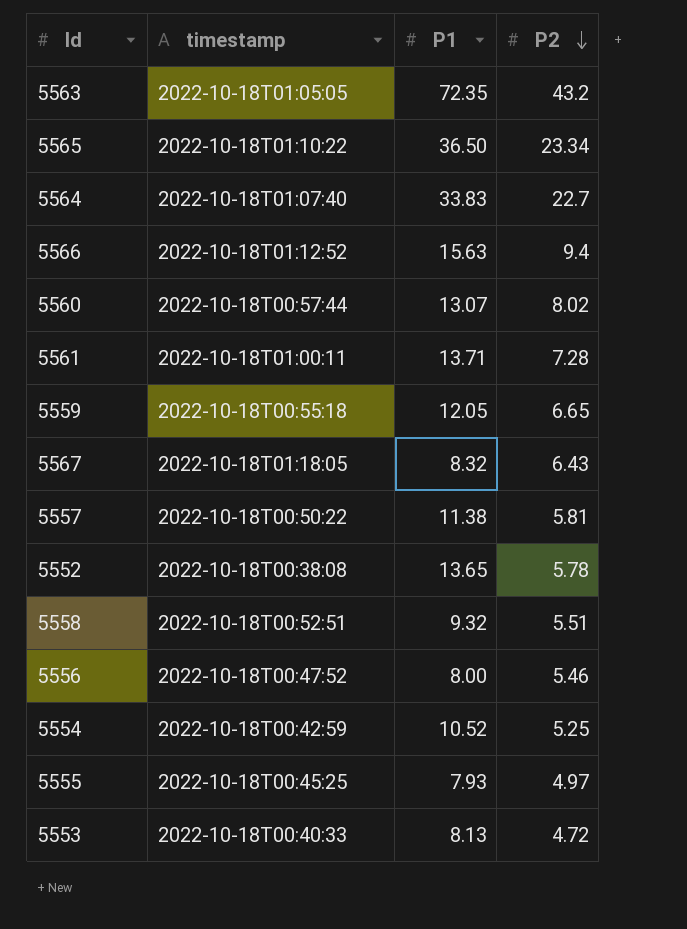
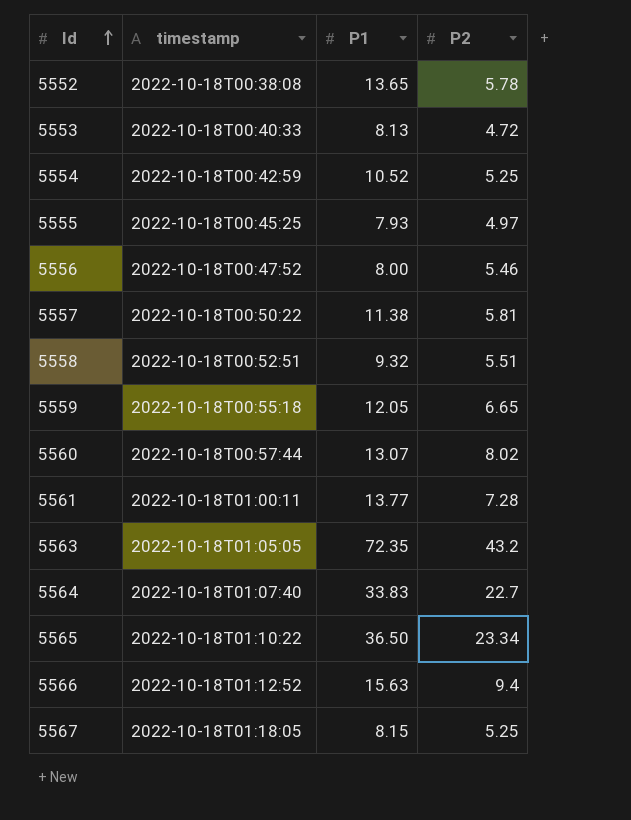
row order: P2 descending -> Id ascending
5561 | P1: 13.71 -> 13.77
5567 | P1: 8.32 -> 8.15
5567 | P2: 6.43 -> 5.25

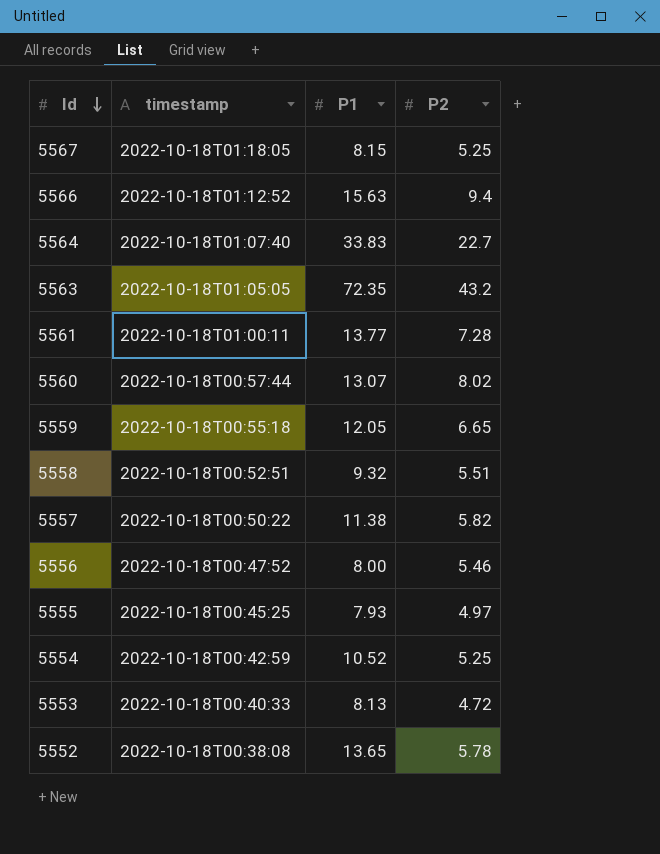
row order: Id ascending -> Id descending
row 5565: 2022-10-18T01:10:22 | 36.50 | 23.34 -> none
5557 | P2: 5.81 -> 5.82

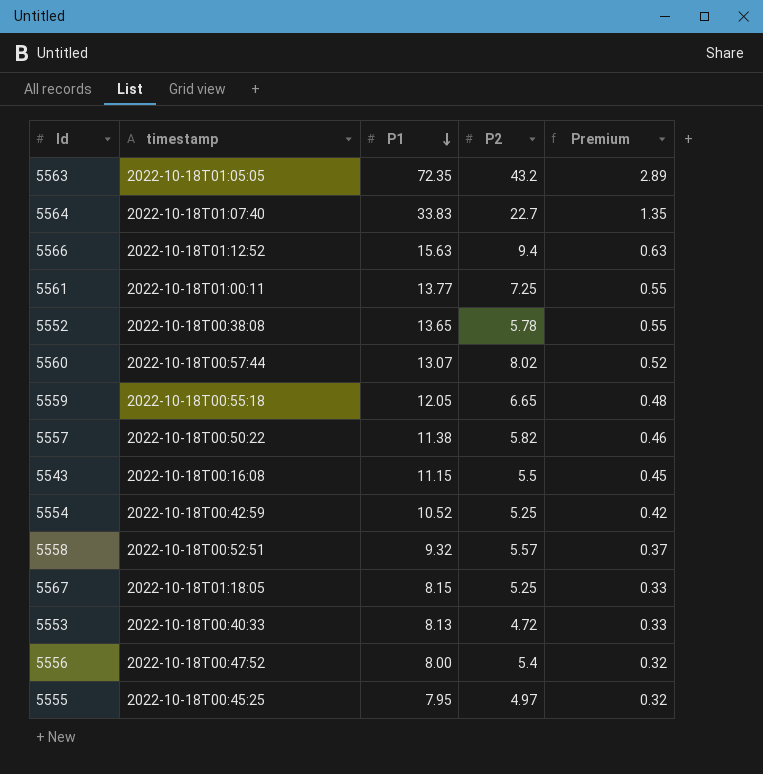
row order: Id descending -> P1 descending
column Premium | formula: none -> [P1] * 0.04
5561 | P2: 7.28 -> 7.25
row 5543: none -> 2022-10-18T00:16:08 | 11.15 | 5.5 | 0.45
5558 | P2: 5.51 -> 5.57
5556 | P2: 5.46 -> 5.4
5555 | P1: 7.93 -> 7.95

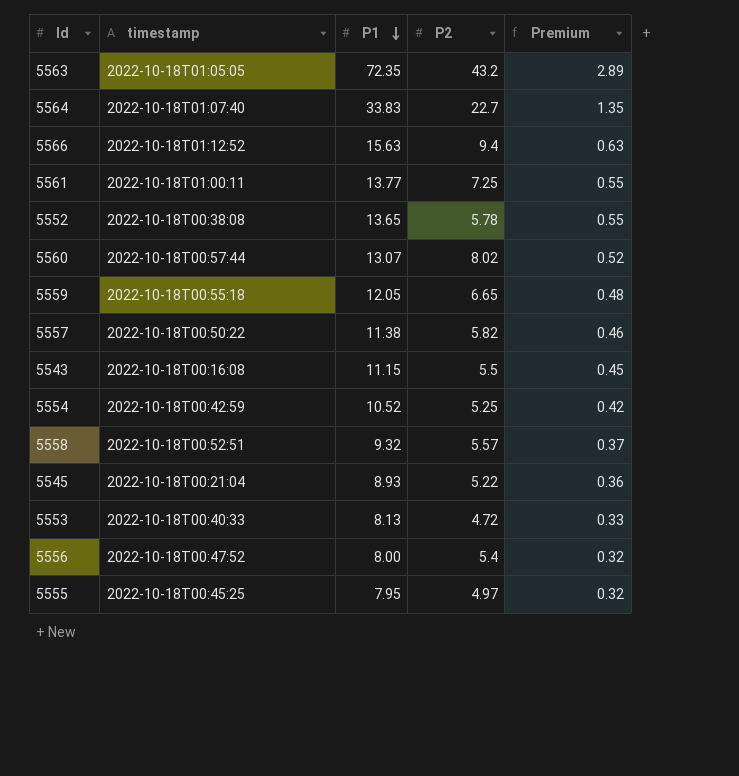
row 5567: 2022-10-18T01:18:05 | 8.15 | 5.25 | 0.33 -> none
row 5545: none -> 2022-10-18T00:21:04 | 8.93 | 5.22 | 0.36

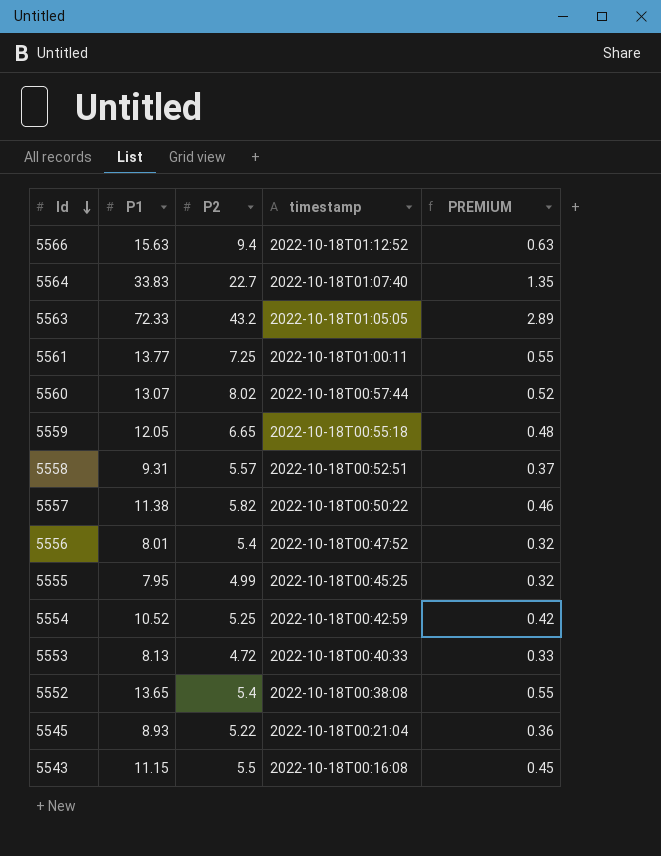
row order: P1 descending -> Id descending
column timestamp | position: 2 -> 4
column name: Premium -> PREMIUM
5563 | P1: 72.35 -> 72.33
5558 | P1: 9.32 -> 9.31
5556 | P1: 8.00 -> 8.01
5555 | P2: 4.97 -> 4.99
5552 | P2: 5.78 -> 5.4

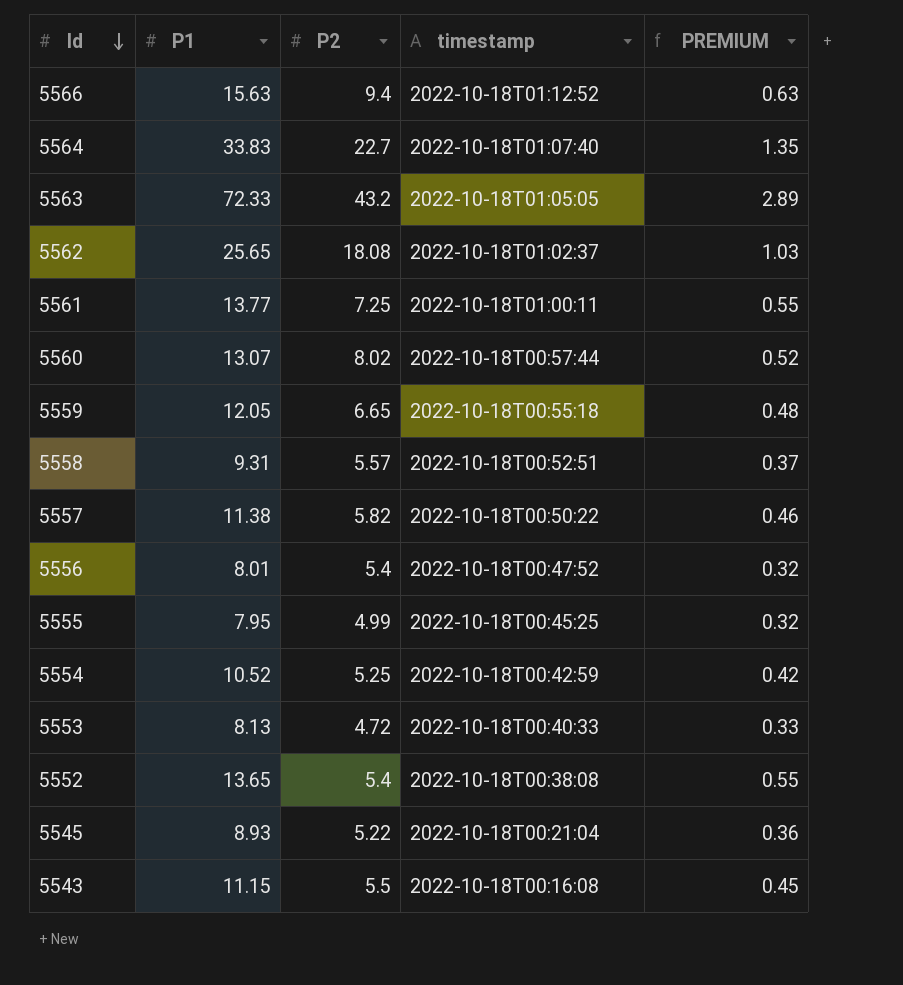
row 5562: none -> 25.65 | 18.08 | 2022-10-18T01:02:37 | 1.03

